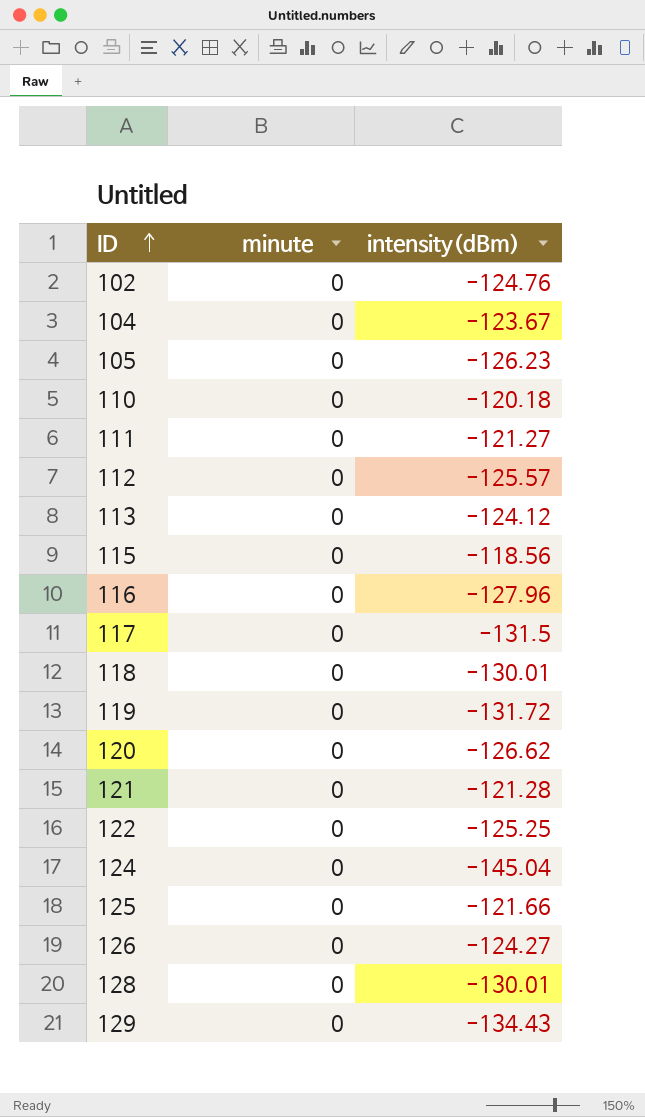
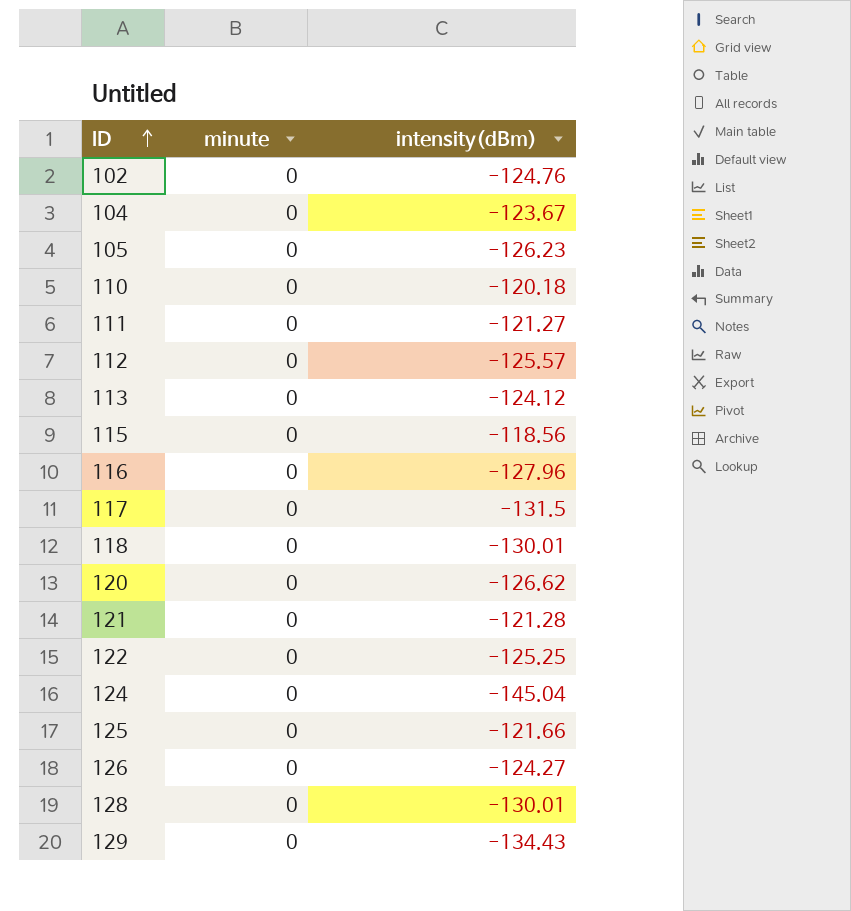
row 119: 0 | -131.72 -> none

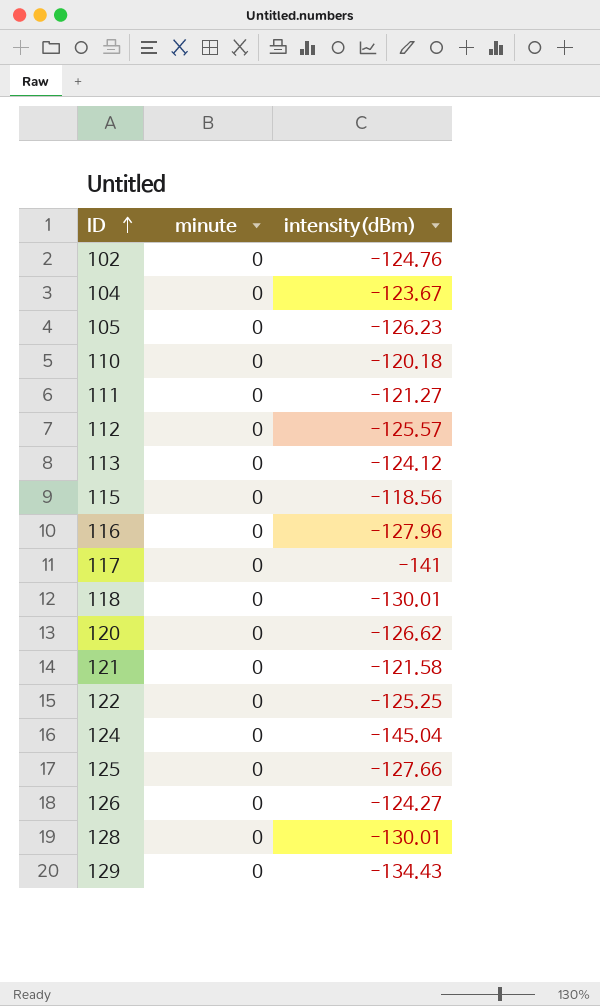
117 | intensity(dBm): -131.5 -> -141
121 | intensity(dBm): -121.28 -> -121.58
125 | intensity(dBm): -121.66 -> -127.66

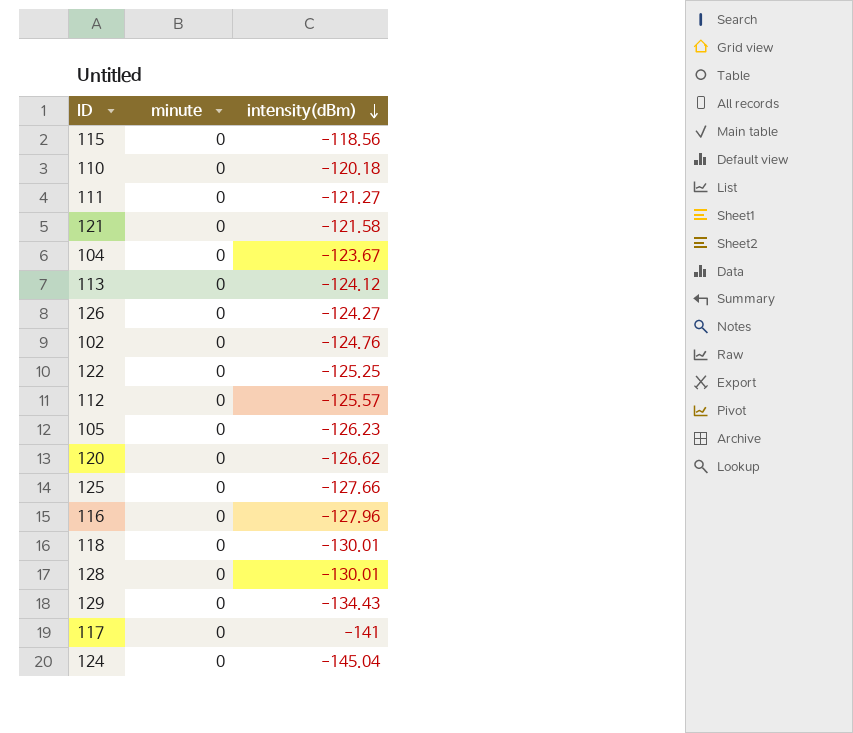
row order: ID ascending -> intensity(dBm) descending

